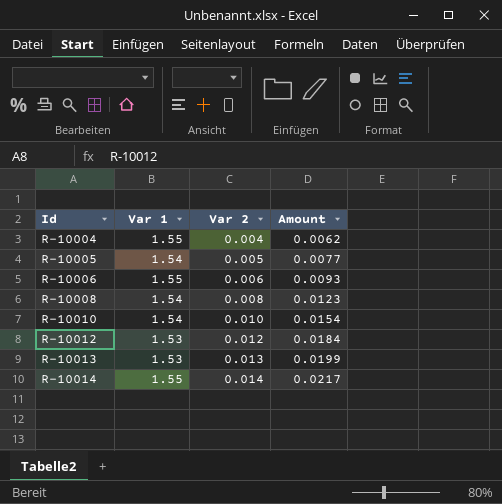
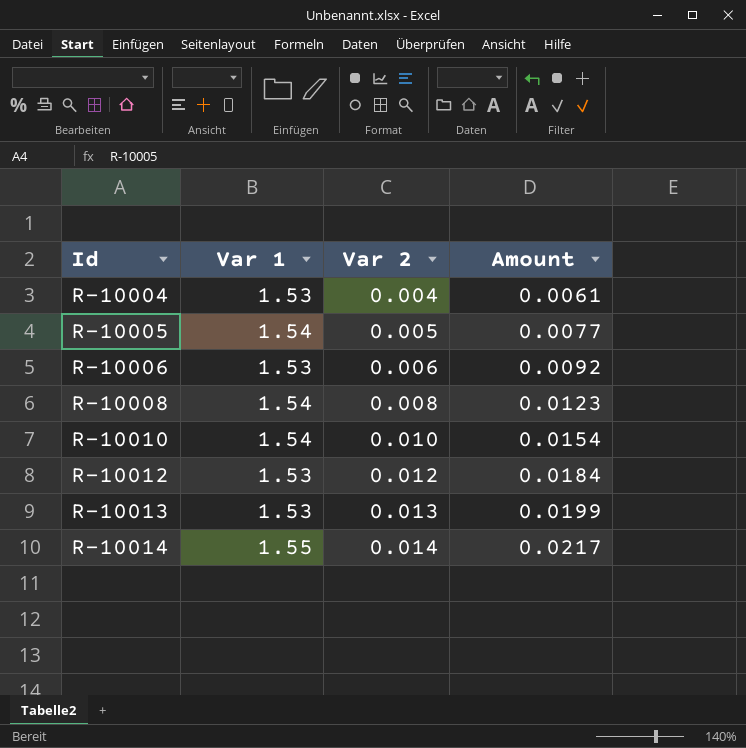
R-10004 | Var 1: 1.55 -> 1.53
R-10004 | Amount: 0.0062 -> 0.0061
R-10006 | Var 1: 1.55 -> 1.53
R-10006 | Amount: 0.0093 -> 0.0092

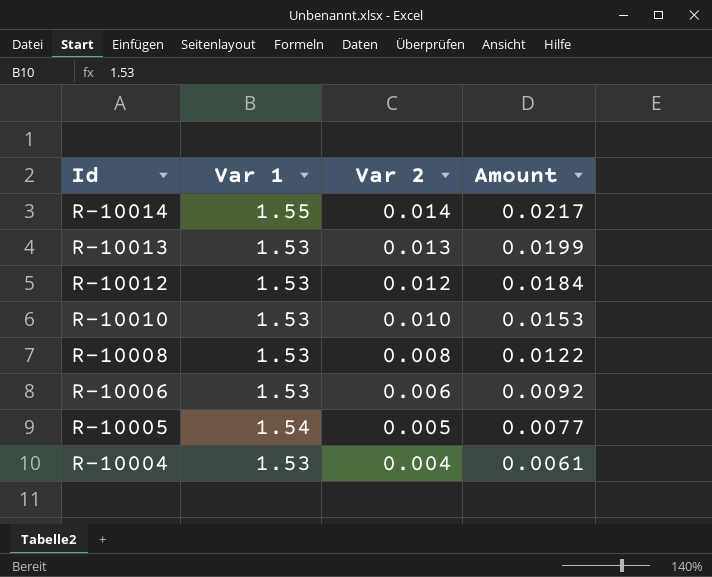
row order: Id ascending -> Id descending
R-10010 | Var 1: 1.54 -> 1.53
R-10010 | Amount: 0.0154 -> 0.0153
R-10008 | Var 1: 1.54 -> 1.53
R-10008 | Amount: 0.0123 -> 0.0122

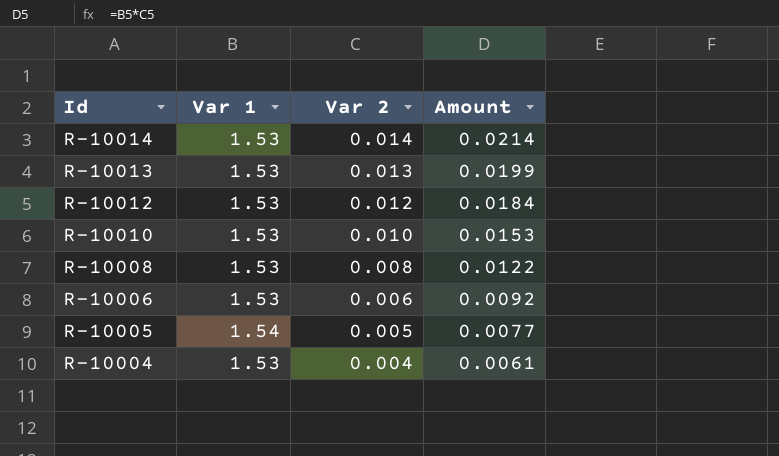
R-10014 | Var 1: 1.55 -> 1.53
R-10014 | Amount: 0.0217 -> 0.0214

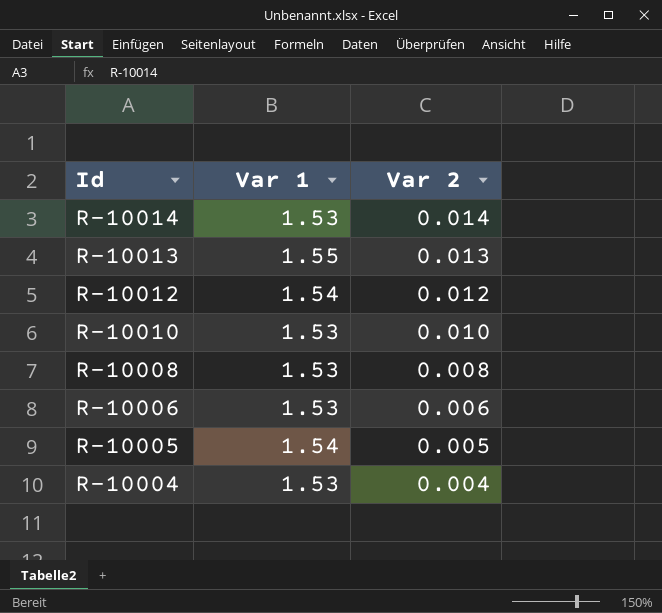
column Amount | formula: [Var 1] * [Var 2] -> none
R-10013 | Var 1: 1.53 -> 1.55
R-10012 | Var 1: 1.53 -> 1.54

